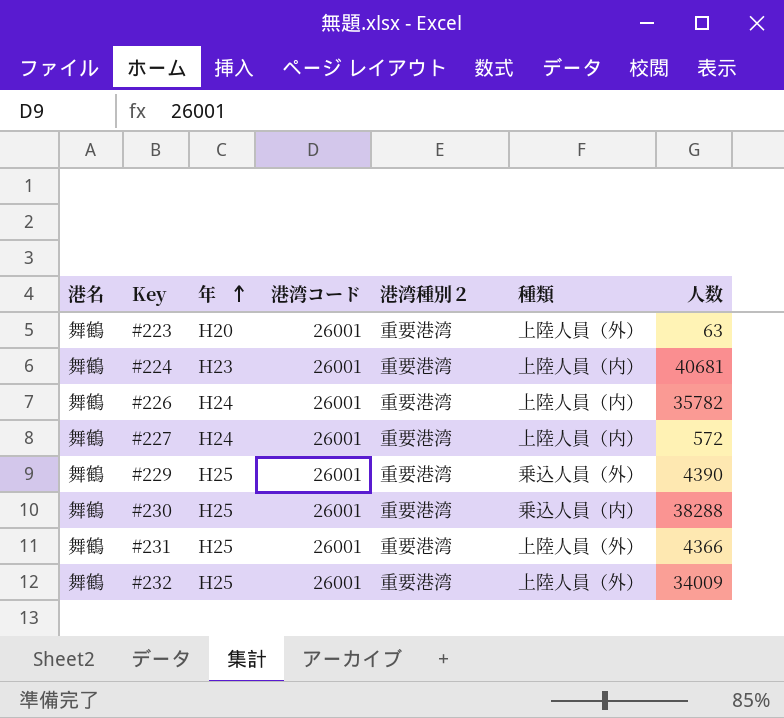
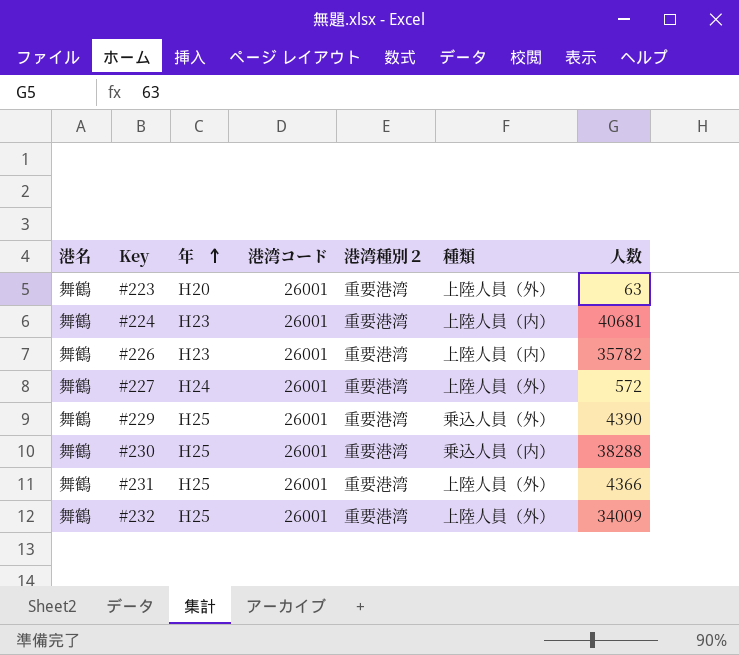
#226 | 年: H24 -> H23
#227 | 種類: 上陸人員（内） -> 上陸人員（外）

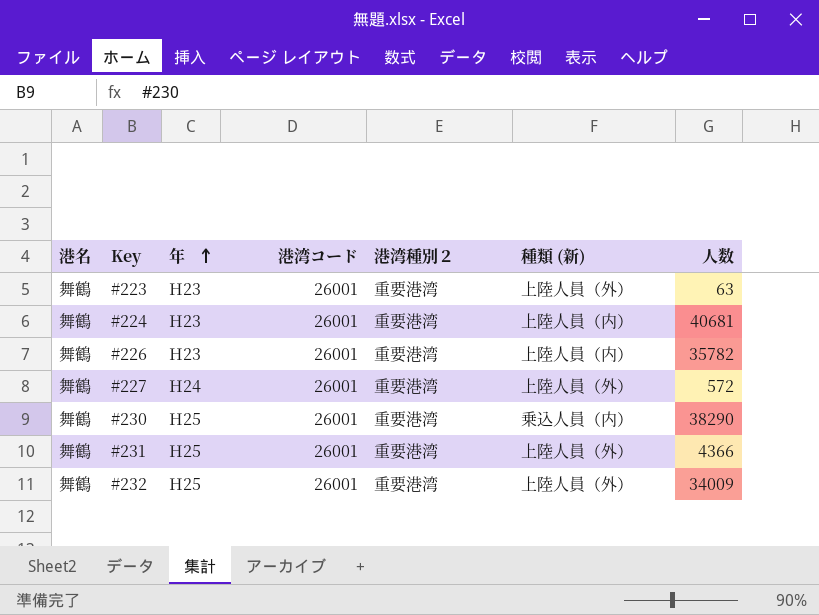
column name: 種類 -> 種類 (新)
row #229: 舞鶴 | H25 | 26001 | 重要港湾 | 乗込人員（外） | 4390 -> none
#223 | 年: H20 -> H23
#230 | 人数: 38288 -> 38290

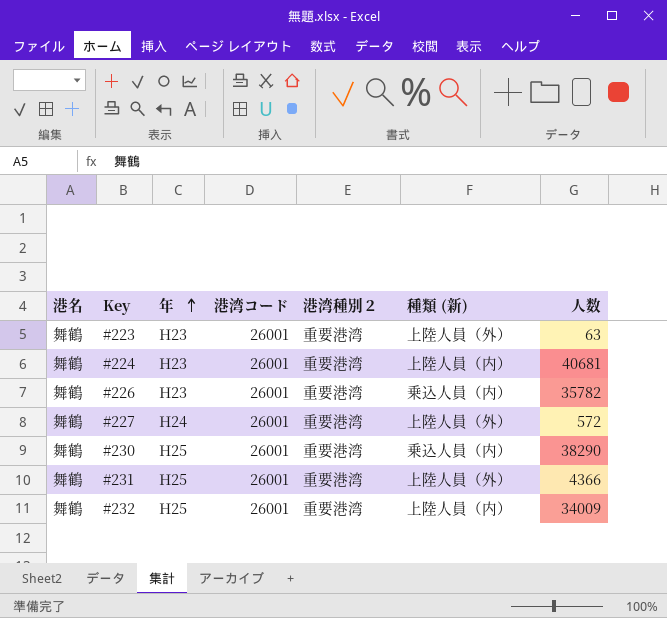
#226 | 種類 (新): 上陸人員（内） -> 乗込人員（内）
#232 | 種類 (新): 上陸人員（外） -> 上陸人員（内）

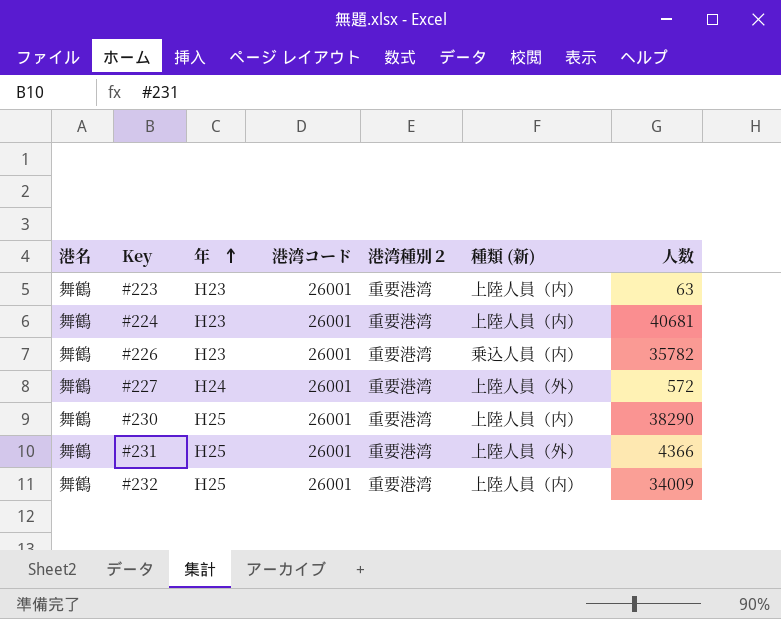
#223 | 種類 (新): 上陸人員（外） -> 上陸人員（内）
#230 | 種類 (新): 乗込人員（内） -> 上陸人員（内）

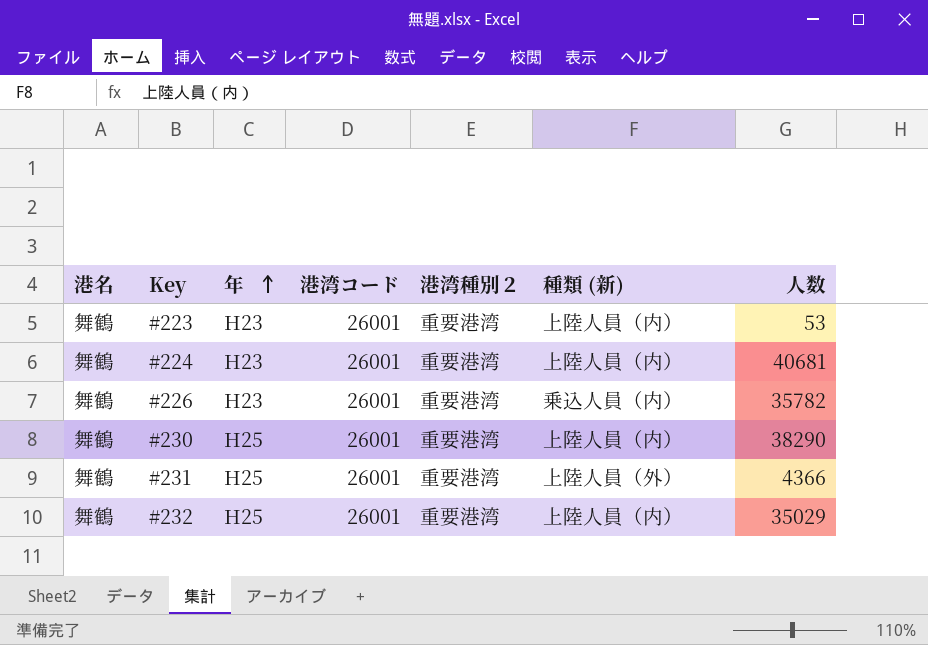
row #227: 舞鶴 | H24 | 26001 | 重要港湾 | 上陸人員（外） | 572 -> none
#223 | 人数: 63 -> 53
#232 | 人数: 34009 -> 35029

